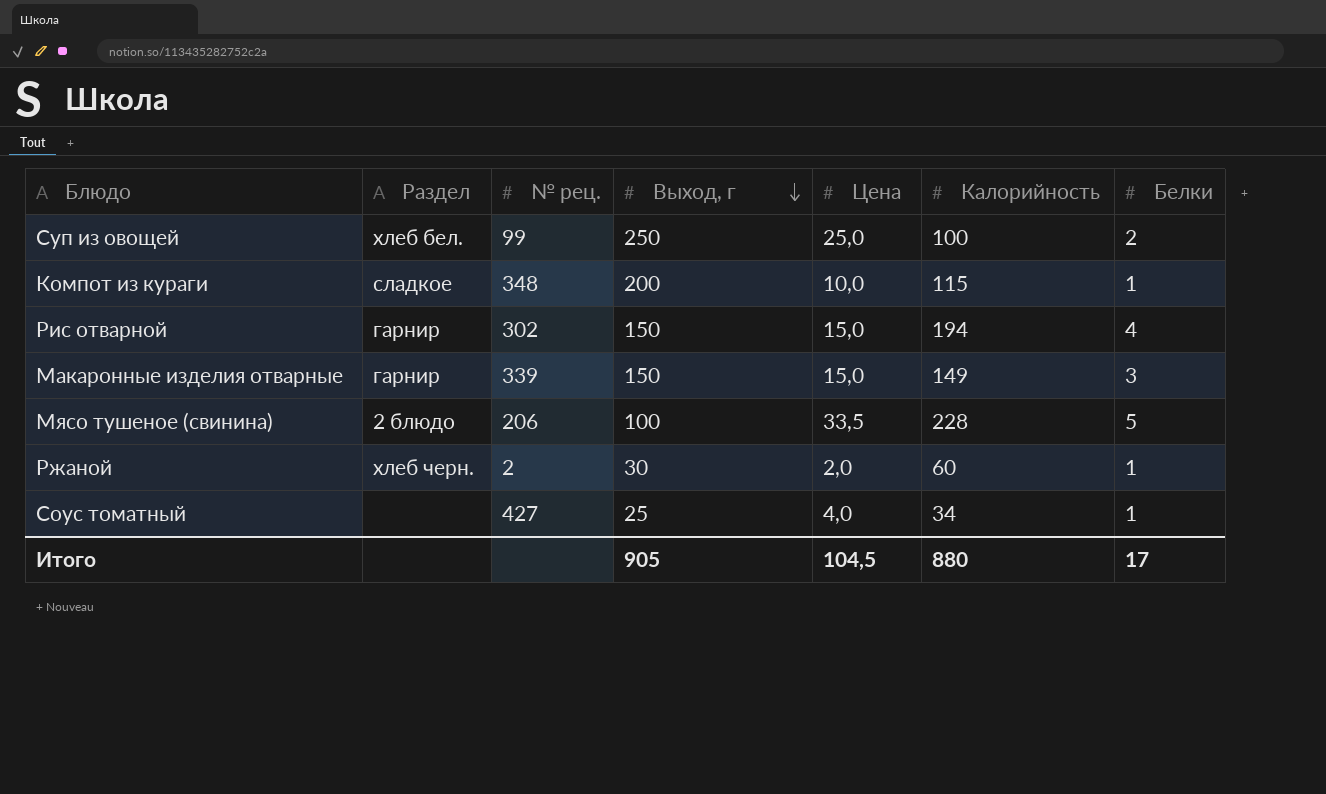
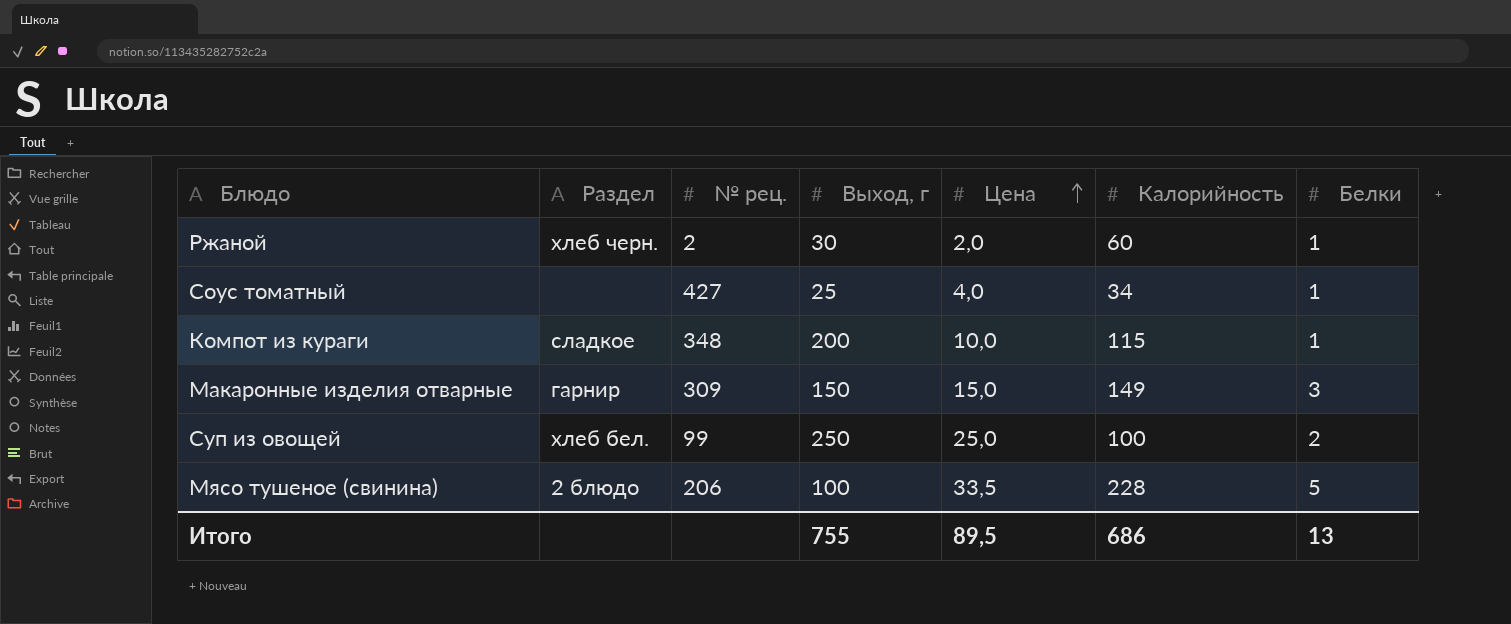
row order: Выход, г descending -> Цена ascending
row Рис отварной: гарнир | 302 | 150 | 15,0 | 194 | 4 -> none
Макаронные изделия отварные | № рец.: 339 -> 309
Итого | Выход, г: 905 -> 755
Итого | Цена: 104,5 -> 89,5
Итого | Калорийность: 880 -> 686
Итого | Белки: 17 -> 13

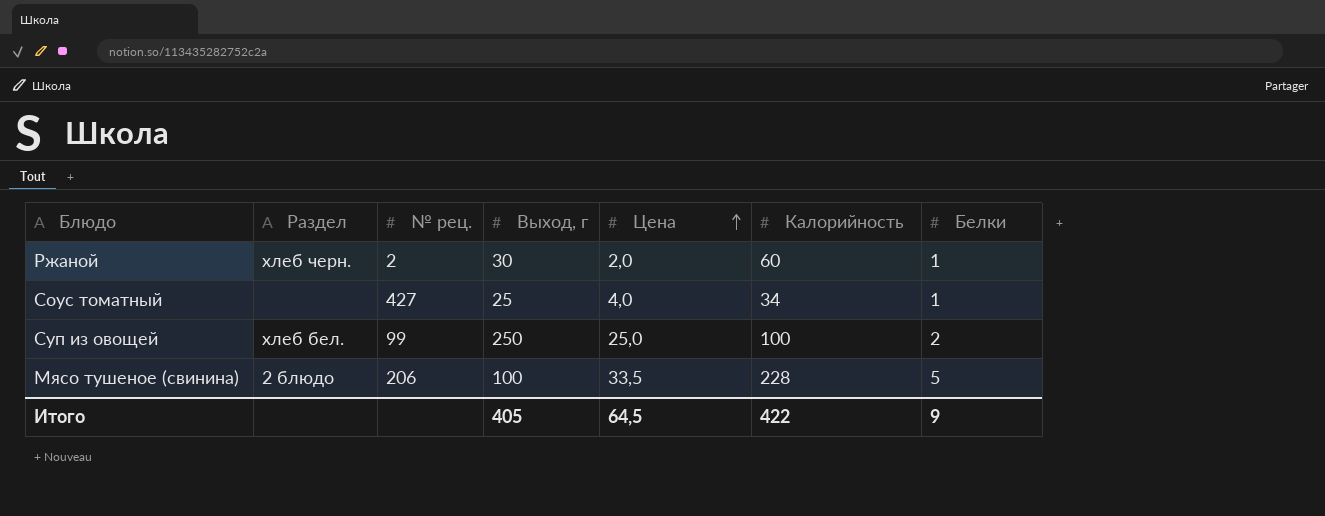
row Компот из кураги: сладкое | 348 | 200 | 10,0 | 115 | 1 -> none
row Макаронные изделия отварные: гарнир | 309 | 150 | 15,0 | 149 | 3 -> none
Итого | Выход, г: 755 -> 405
Итого | Цена: 89,5 -> 64,5
Итого | Калорийность: 686 -> 422
Итого | Белки: 13 -> 9

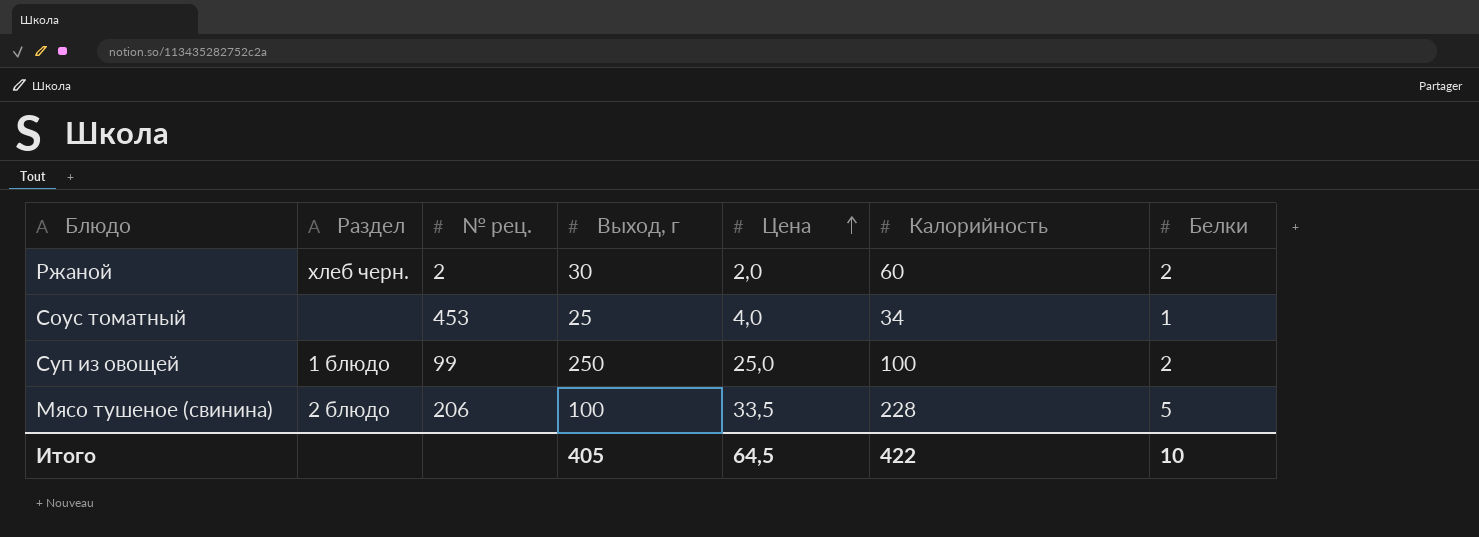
Ржаной | Белки: 1 -> 2
Соус томатный | № рец.: 427 -> 453
Суп из овощей | Раздел: хлеб бел. -> 1 блюдо
Итого | Белки: 9 -> 10

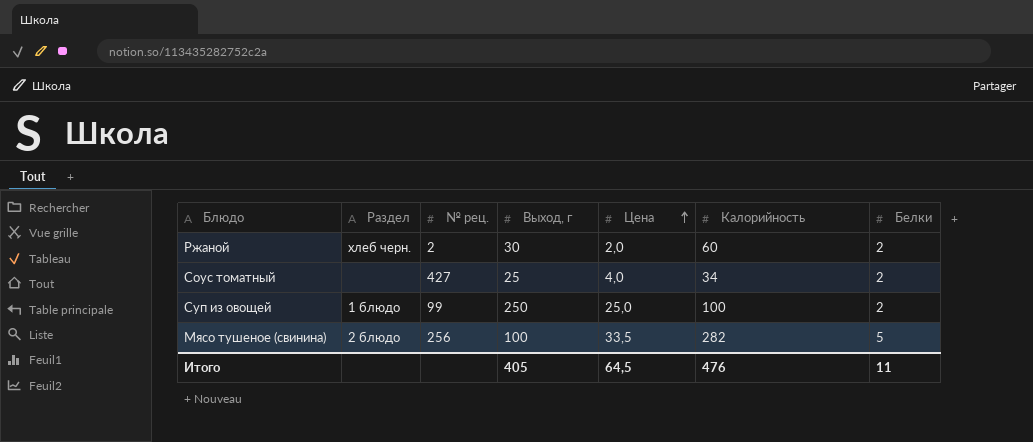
Соус томатный | № рец.: 453 -> 427
Соус томатный | Белки: 1 -> 2
Мясо тушеное (свинина) | № рец.: 206 -> 256
Мясо тушеное (свинина) | Калорийность: 228 -> 282
Итого | Калорийность: 422 -> 476
Итого | Белки: 10 -> 11

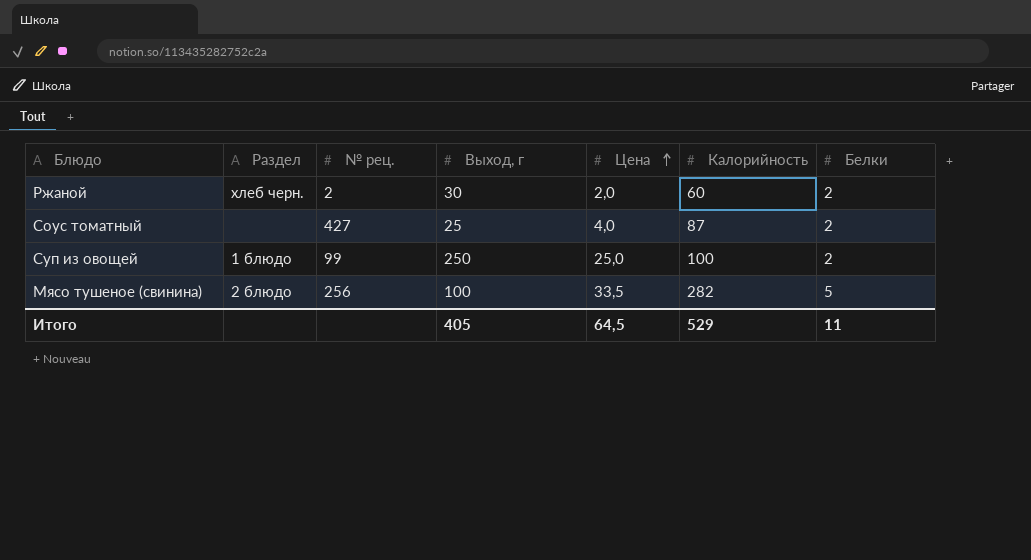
Соус томатный | Калорийность: 34 -> 87
Итого | Калорийность: 476 -> 529

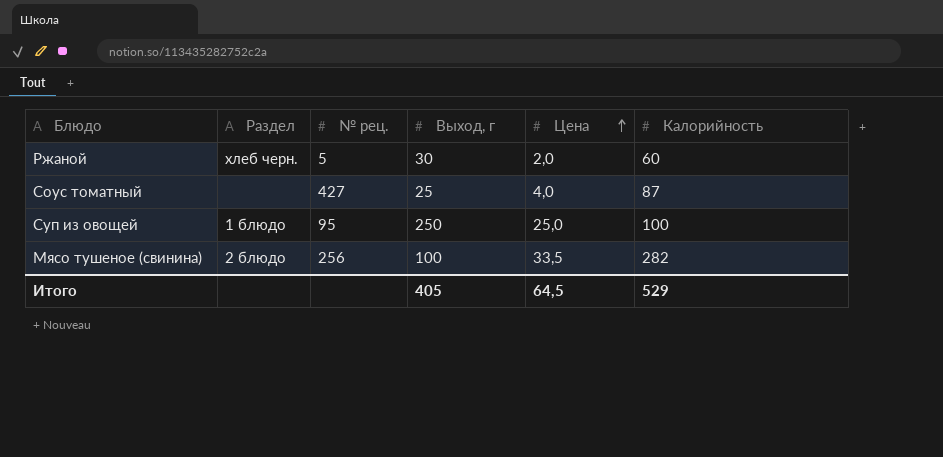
column Белки | position: 7 -> none
Ржаной | № рец.: 2 -> 5
Суп из овощей | № рец.: 99 -> 95

